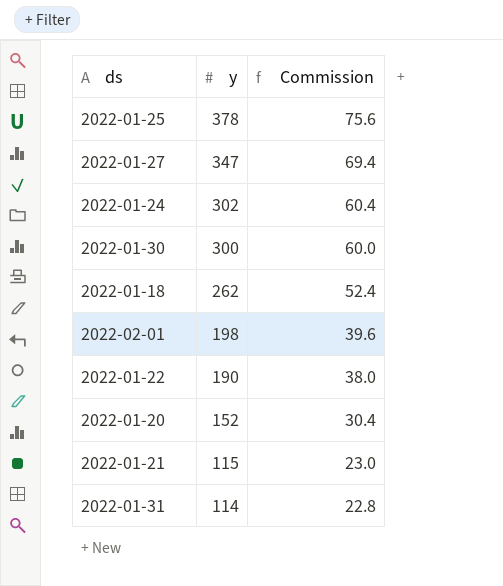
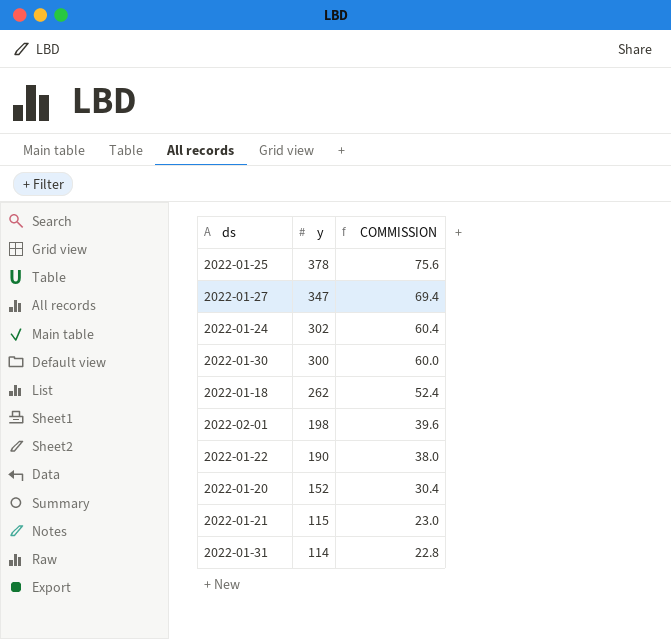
column name: Commission -> COMMISSION

